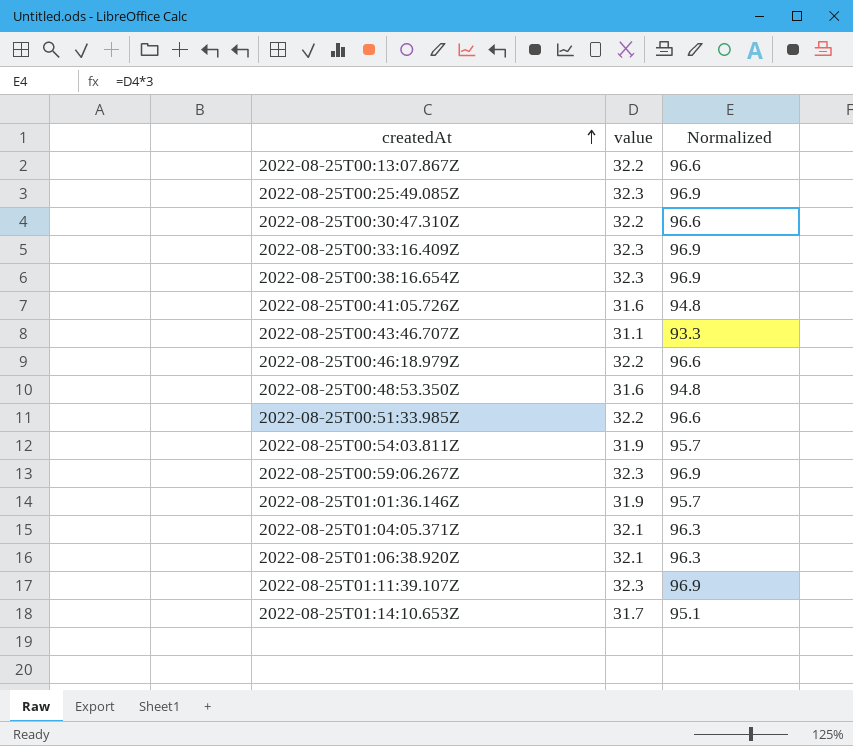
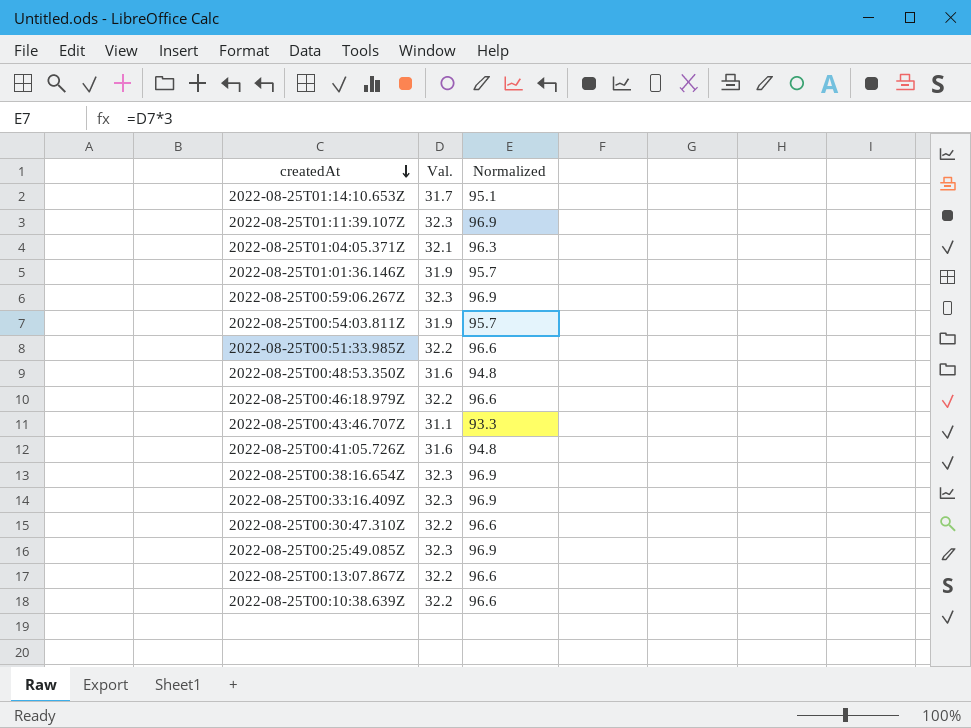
row order: createdAt ascending -> createdAt descending
column name: value -> Val.
row 2022-08-25T01:06:38.920Z: 32.1 | 96.3 -> none
row 2022-08-25T00:10:38.639Z: none -> 32.2 | 96.6

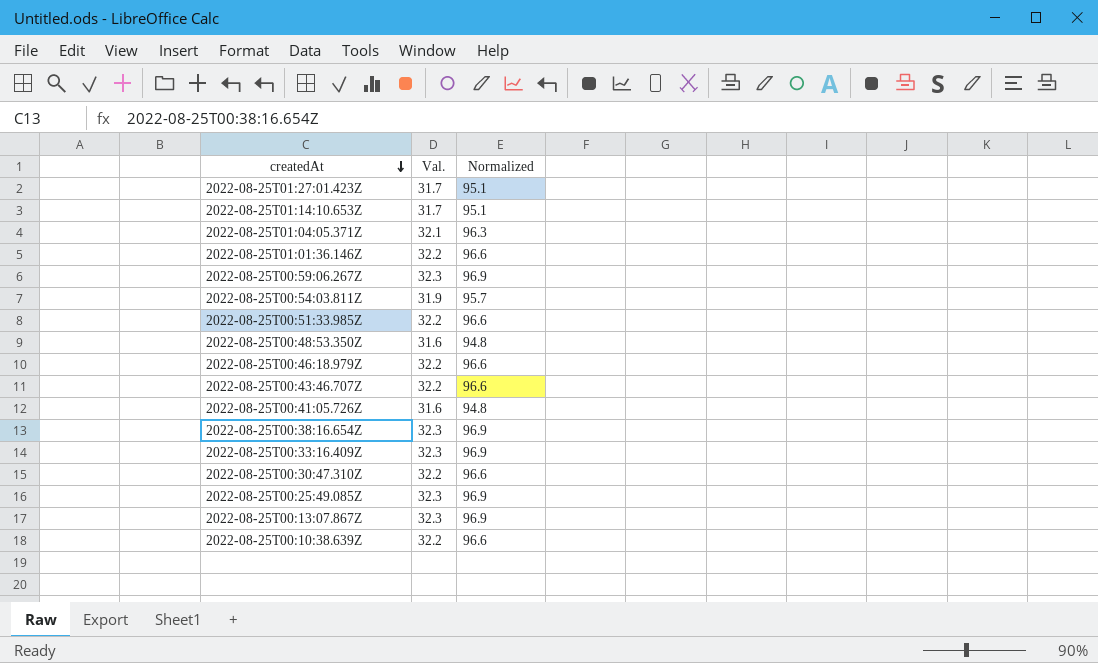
row 2022-08-25T01:11:39.107Z: 32.3 | 96.9 -> none
row 2022-08-25T01:27:01.423Z: none -> 31.7 | 95.1
2022-08-25T01:01:36.146Z | Val.: 31.9 -> 32.2
2022-08-25T01:01:36.146Z | Normalized: 95.7 -> 96.6
2022-08-25T00:43:46.707Z | Val.: 31.1 -> 32.2
2022-08-25T00:43:46.707Z | Normalized: 93.3 -> 96.6
2022-08-25T00:13:07.867Z | Val.: 32.2 -> 32.3
2022-08-25T00:13:07.867Z | Normalized: 96.6 -> 96.9

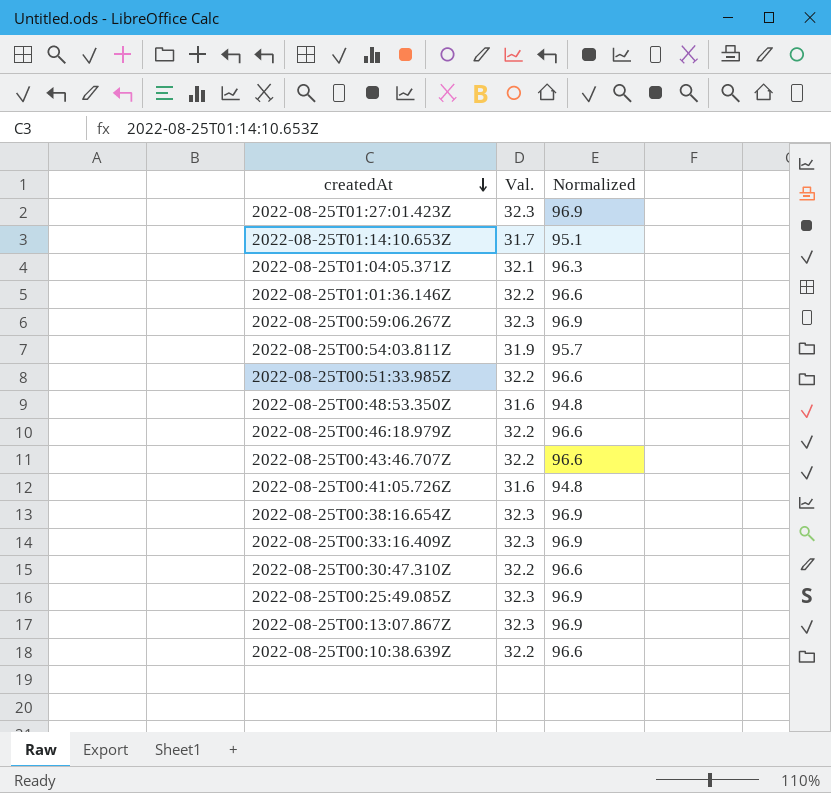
2022-08-25T01:27:01.423Z | Val.: 31.7 -> 32.3
2022-08-25T01:27:01.423Z | Normalized: 95.1 -> 96.9

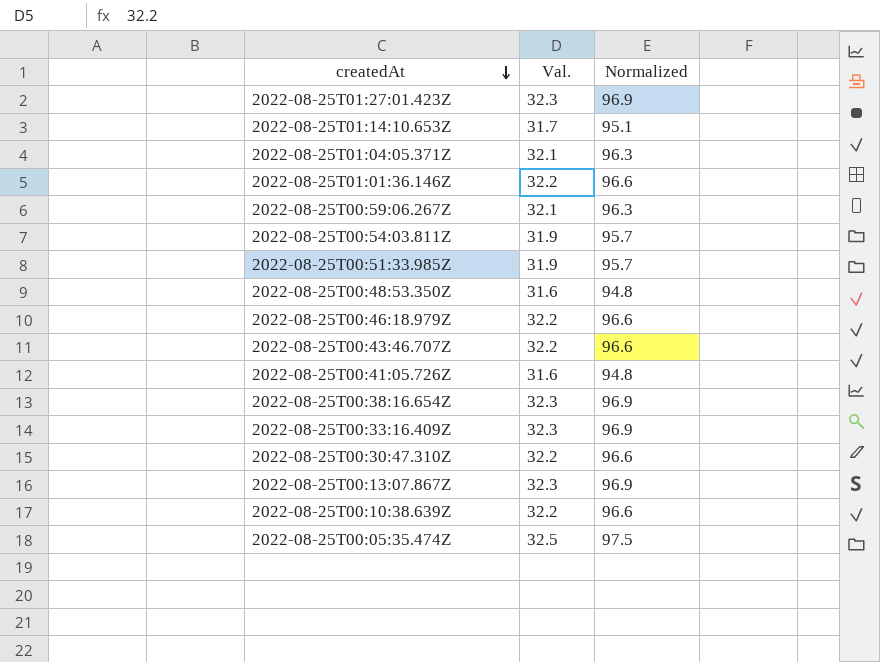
row 2022-08-25T00:25:49.085Z: 32.3 | 96.9 -> none
2022-08-25T00:59:06.267Z | Val.: 32.3 -> 32.1
2022-08-25T00:59:06.267Z | Normalized: 96.9 -> 96.3
2022-08-25T00:51:33.985Z | Val.: 32.2 -> 31.9
2022-08-25T00:51:33.985Z | Normalized: 96.6 -> 95.7
row 2022-08-25T00:05:35.474Z: none -> 32.5 | 97.5

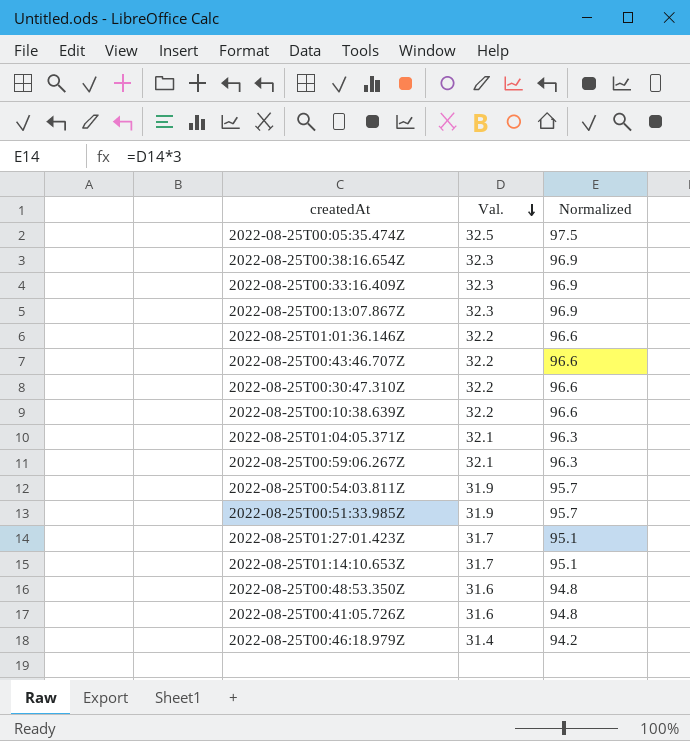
row order: createdAt descending -> Val. descending
2022-08-25T01:27:01.423Z | Val.: 32.3 -> 31.7
2022-08-25T01:27:01.423Z | Normalized: 96.9 -> 95.1
2022-08-25T00:46:18.979Z | Val.: 32.2 -> 31.4
2022-08-25T00:46:18.979Z | Normalized: 96.6 -> 94.2

